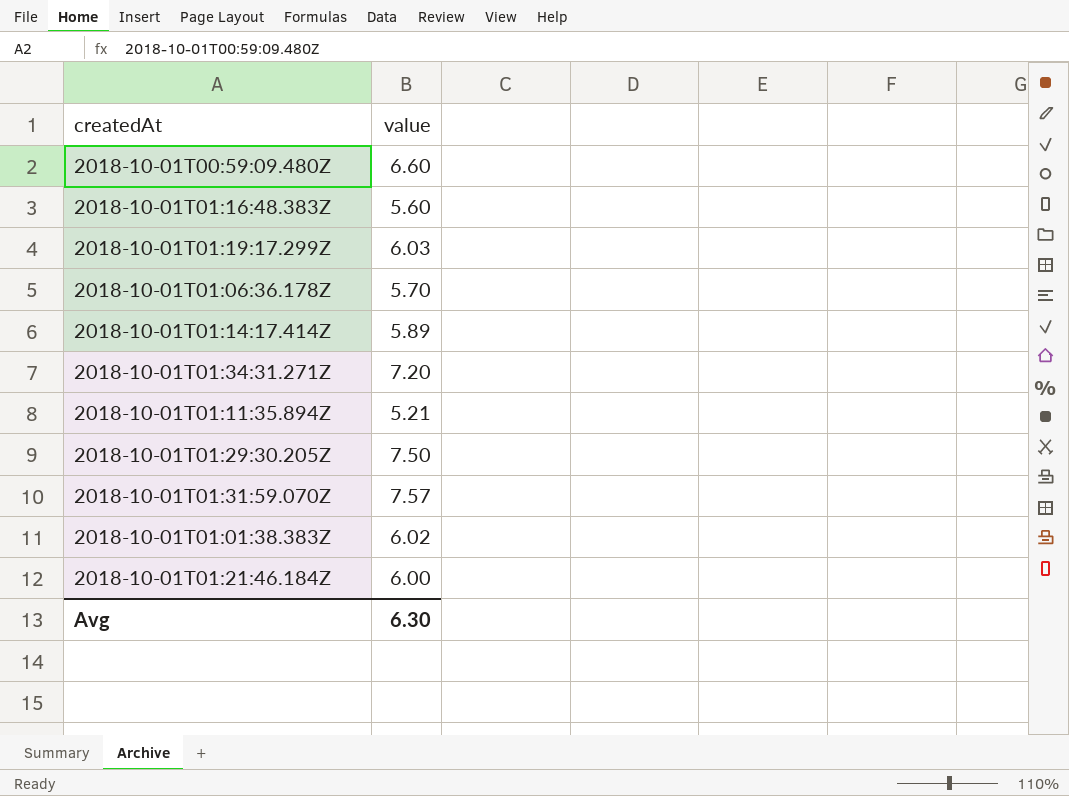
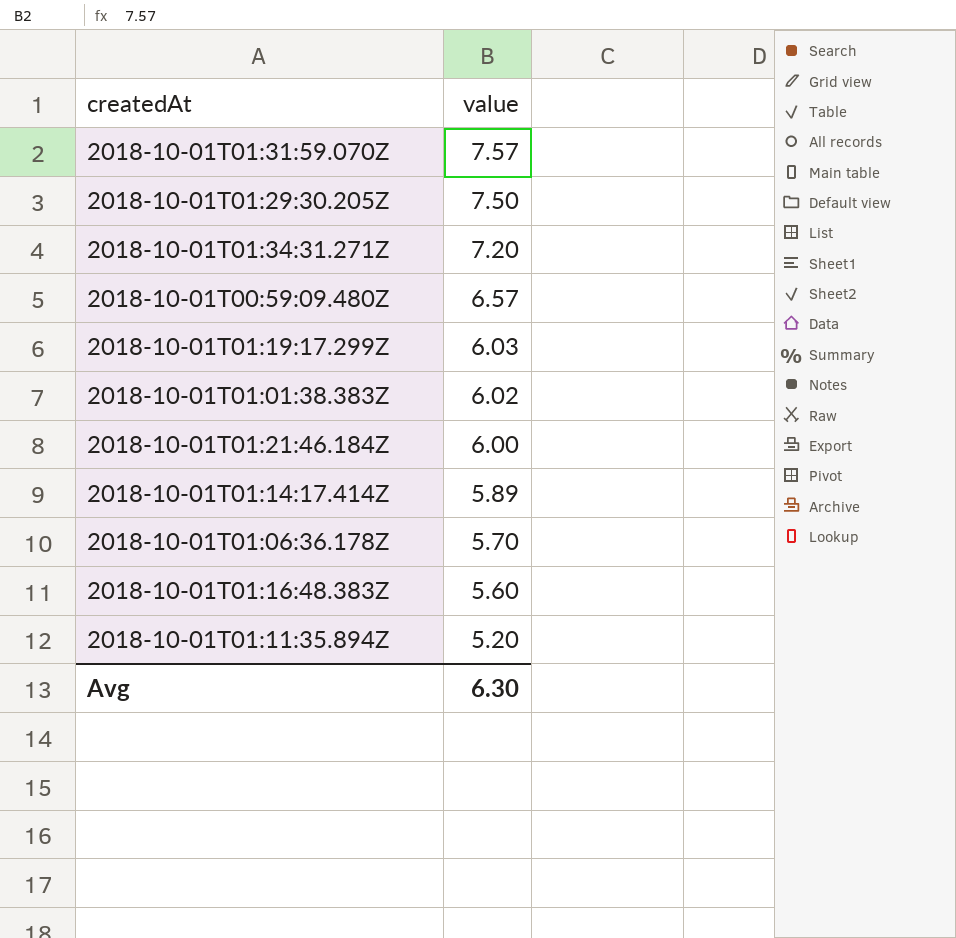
row order: none -> value descending
2018-10-01T00:59:09.480Z | value: 6.60 -> 6.57
2018-10-01T01:11:35.894Z | value: 5.21 -> 5.20

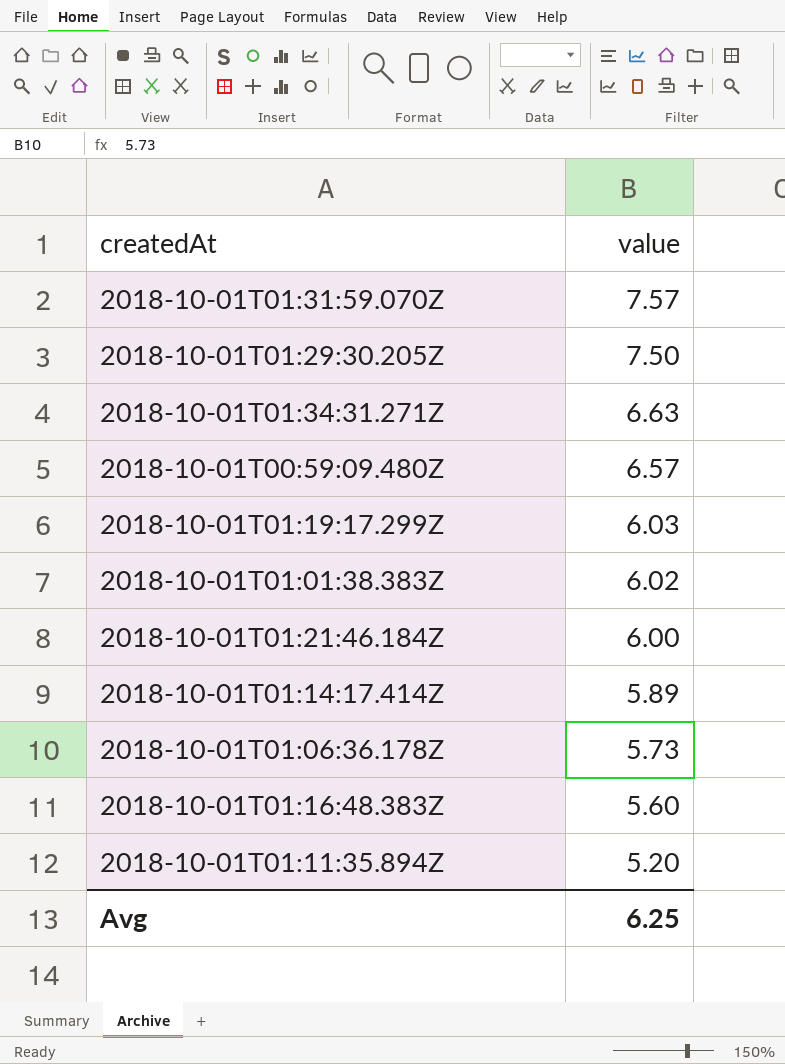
2018-10-01T01:34:31.271Z | value: 7.20 -> 6.63
2018-10-01T01:06:36.178Z | value: 5.70 -> 5.73
Avg | value: 6.30 -> 6.25

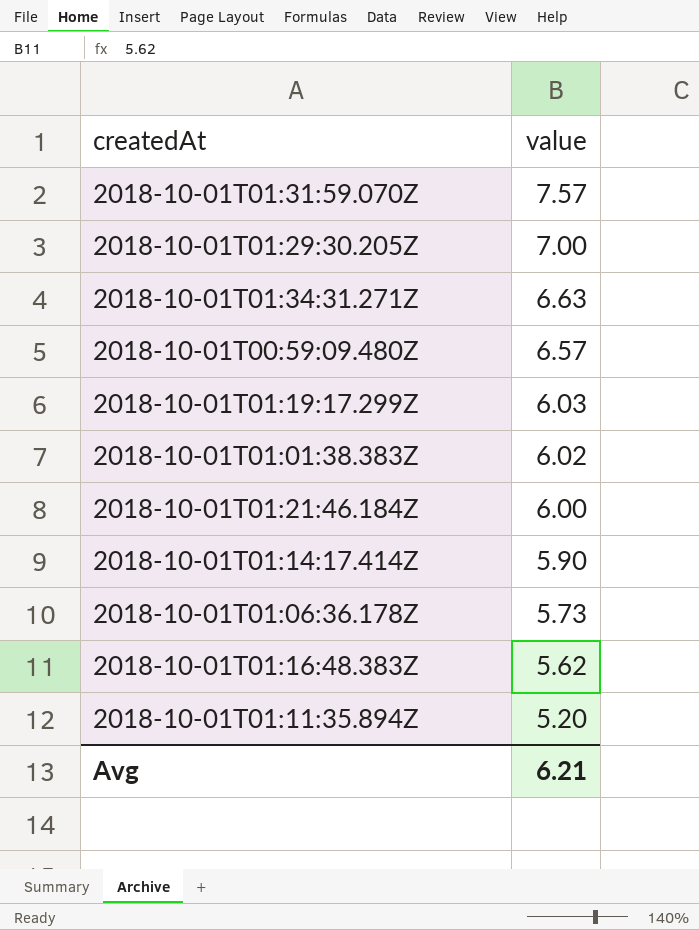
2018-10-01T01:29:30.205Z | value: 7.50 -> 7.00
2018-10-01T01:14:17.414Z | value: 5.89 -> 5.90
2018-10-01T01:16:48.383Z | value: 5.60 -> 5.62
Avg | value: 6.25 -> 6.21

